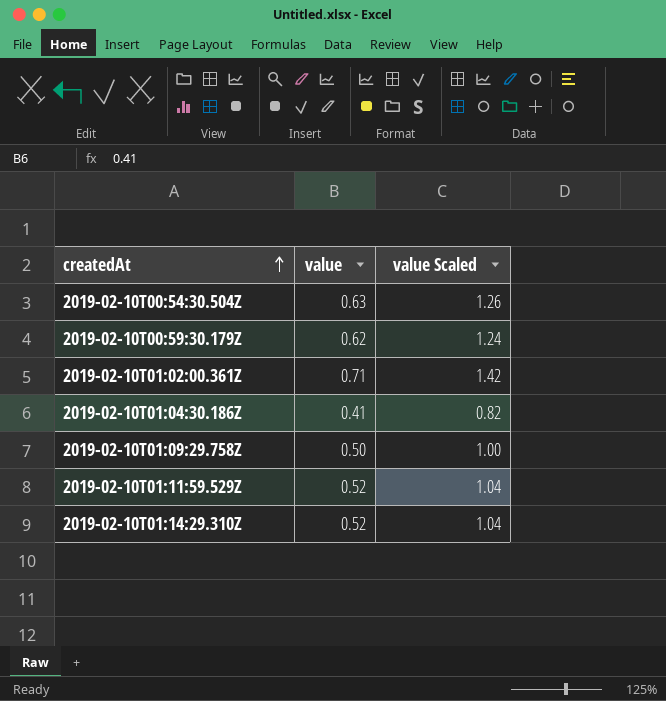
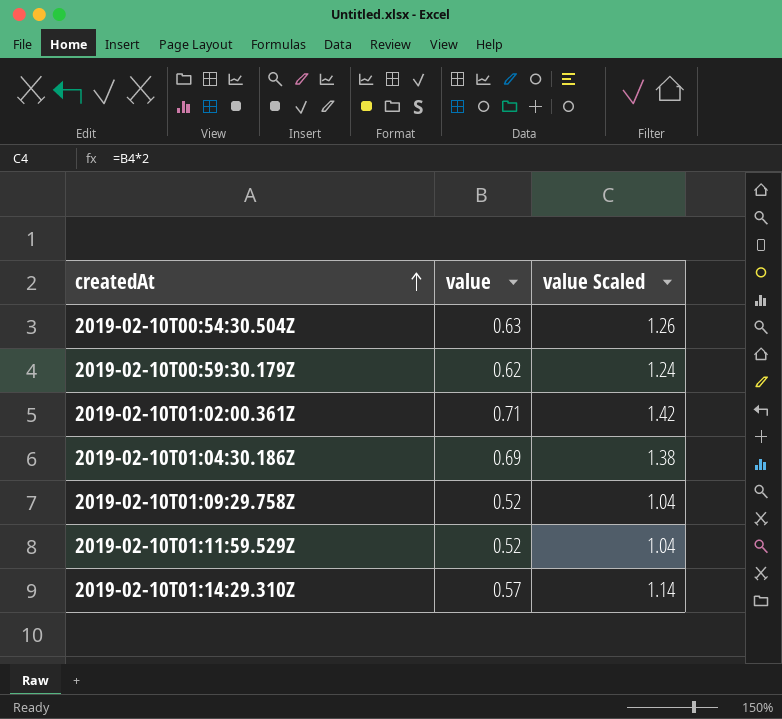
2019-02-10T01:04:30.186Z | value: 0.41 -> 0.69
2019-02-10T01:04:30.186Z | value Scaled: 0.82 -> 1.38
2019-02-10T01:09:29.758Z | value: 0.50 -> 0.52
2019-02-10T01:09:29.758Z | value Scaled: 1.00 -> 1.04
2019-02-10T01:14:29.310Z | value: 0.52 -> 0.57
2019-02-10T01:14:29.310Z | value Scaled: 1.04 -> 1.14

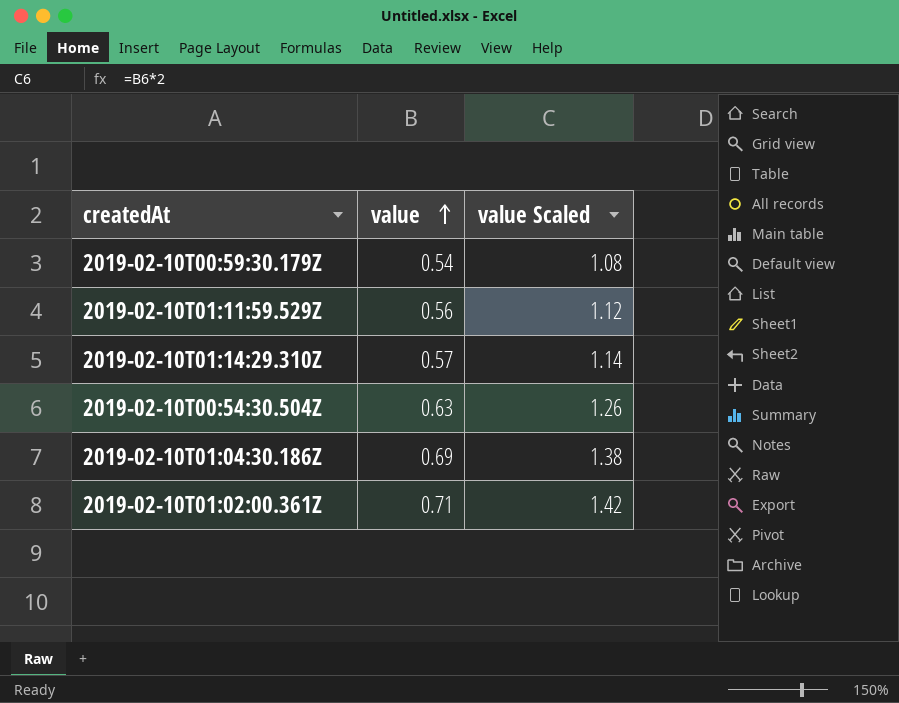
row order: createdAt ascending -> value ascending
row 2019-02-10T01:09:29.758Z: 0.52 | 1.04 -> none
2019-02-10T00:59:30.179Z | value: 0.62 -> 0.54
2019-02-10T00:59:30.179Z | value Scaled: 1.24 -> 1.08
2019-02-10T01:11:59.529Z | value: 0.52 -> 0.56
2019-02-10T01:11:59.529Z | value Scaled: 1.04 -> 1.12

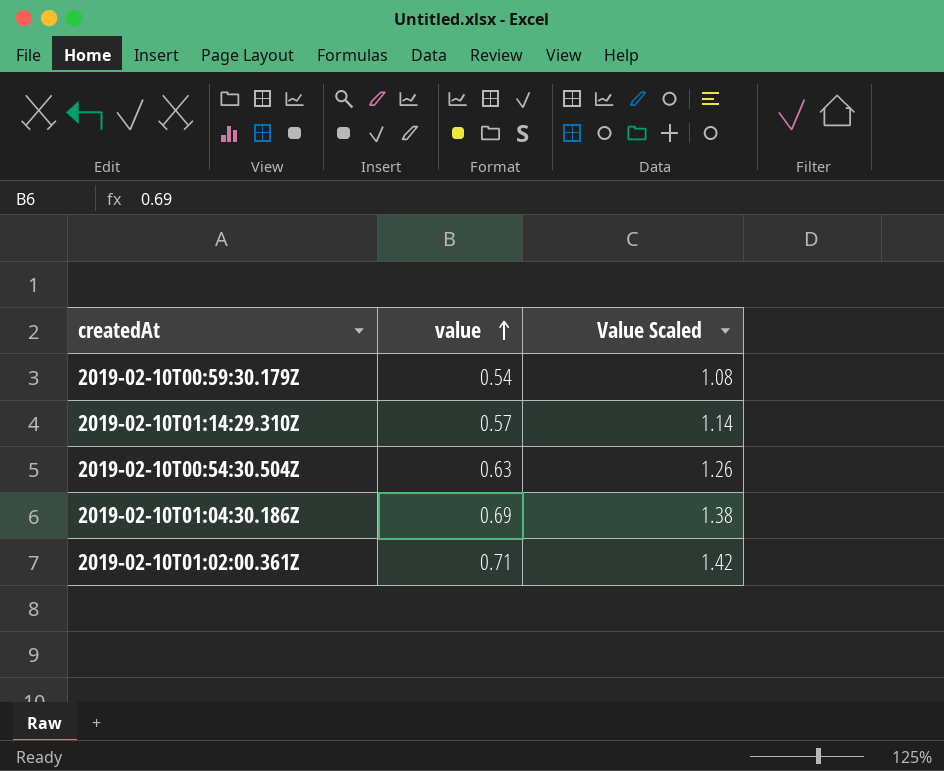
column name: value Scaled -> Value Scaled
row 2019-02-10T01:11:59.529Z: 0.56 | 1.12 -> none

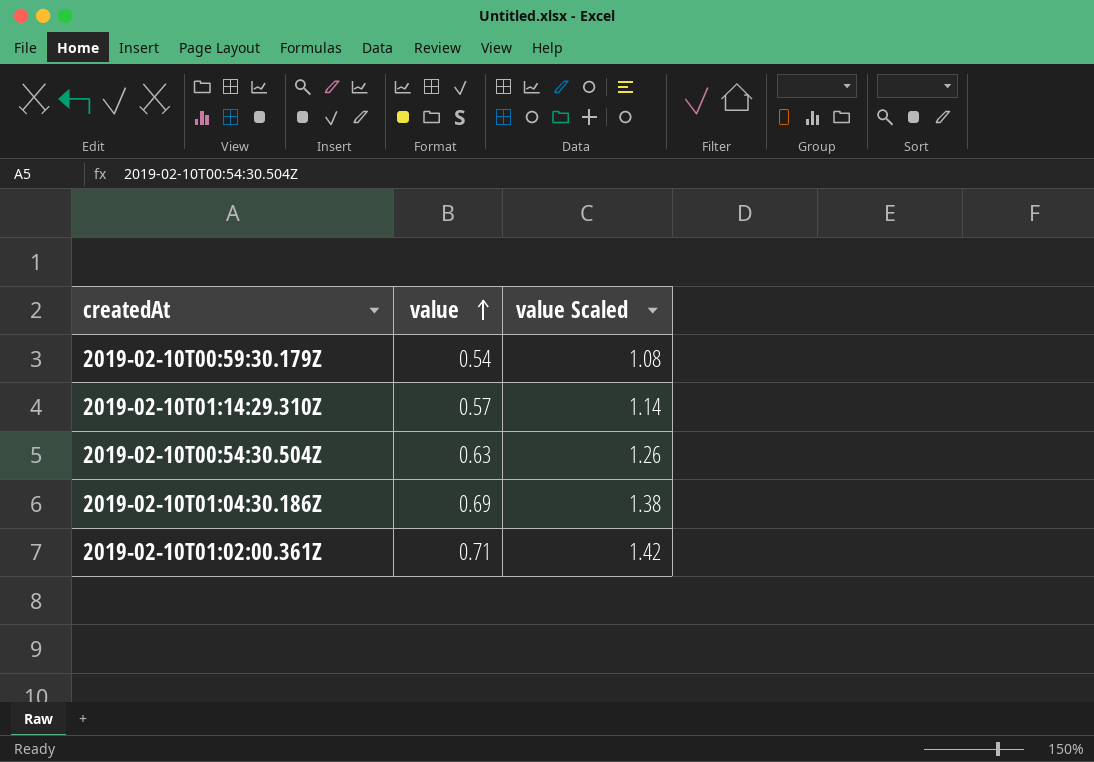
column name: Value Scaled -> value Scaled

